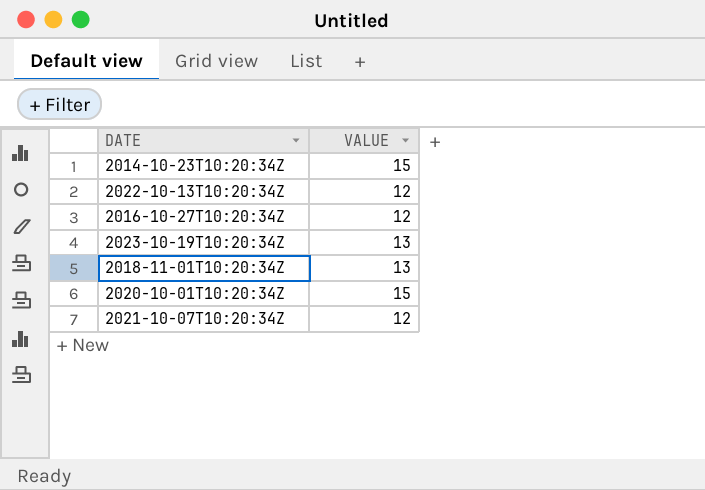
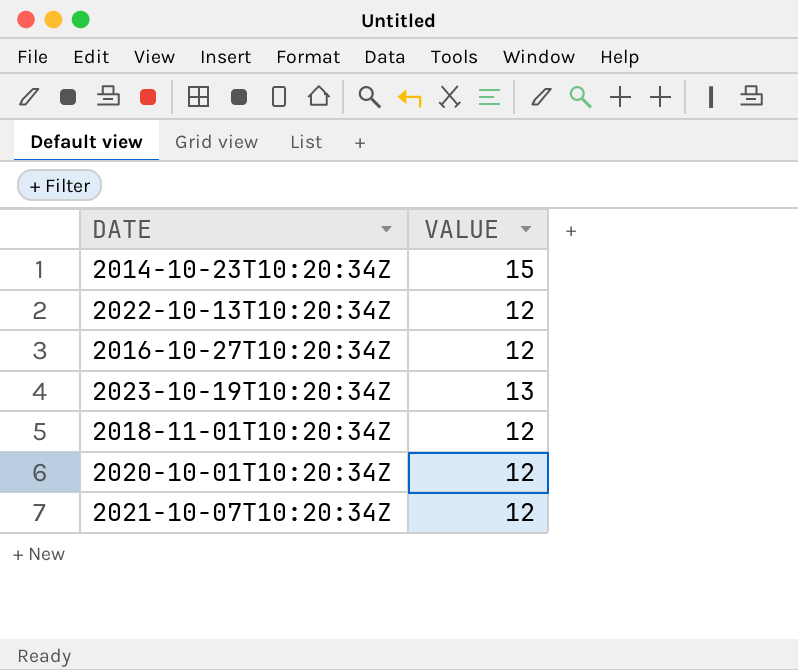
2018-11-01T10:20:34Z | VALUE: 13 -> 12
2020-10-01T10:20:34Z | VALUE: 15 -> 12

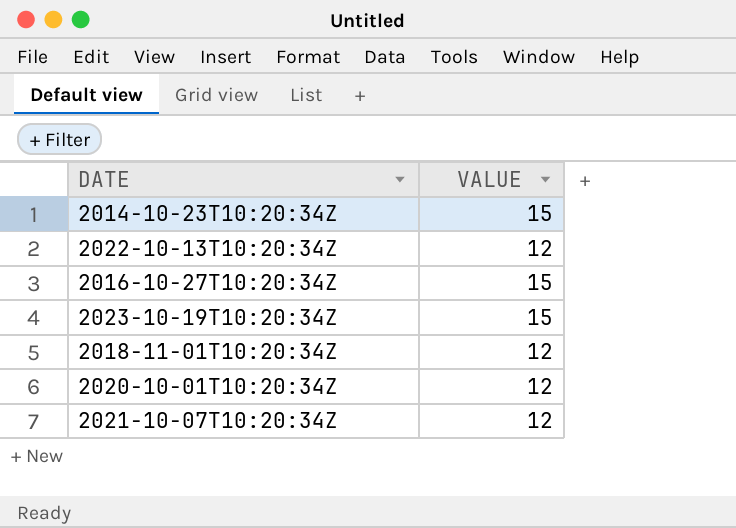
2016-10-27T10:20:34Z | VALUE: 12 -> 15
2023-10-19T10:20:34Z | VALUE: 13 -> 15

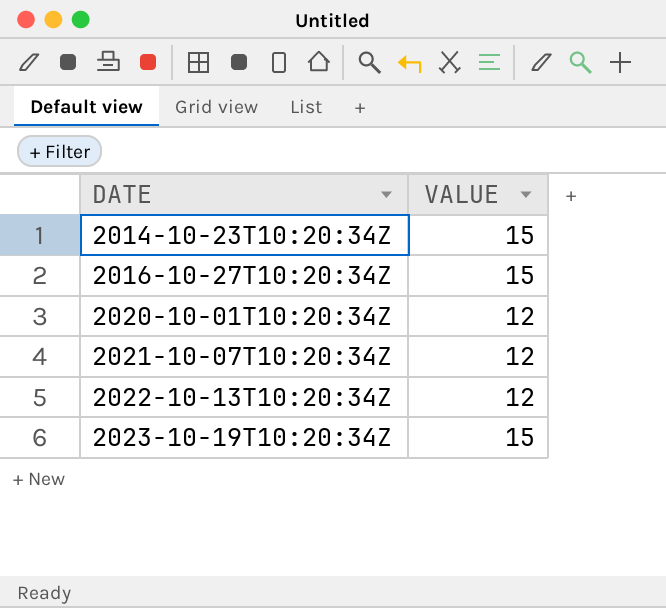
row order: none -> DATE ascending
row 2018-11-01T10:20:34Z: 12 -> none

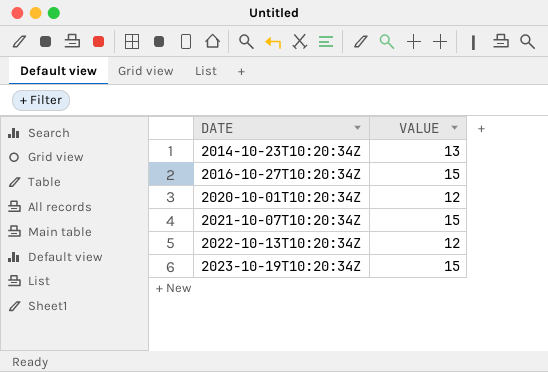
2014-10-23T10:20:34Z | VALUE: 15 -> 13
2021-10-07T10:20:34Z | VALUE: 12 -> 15

